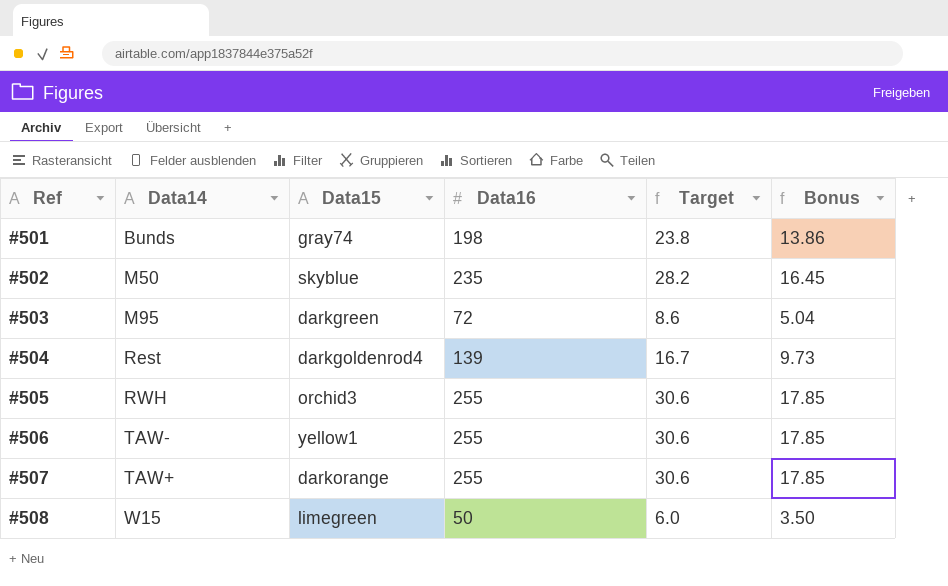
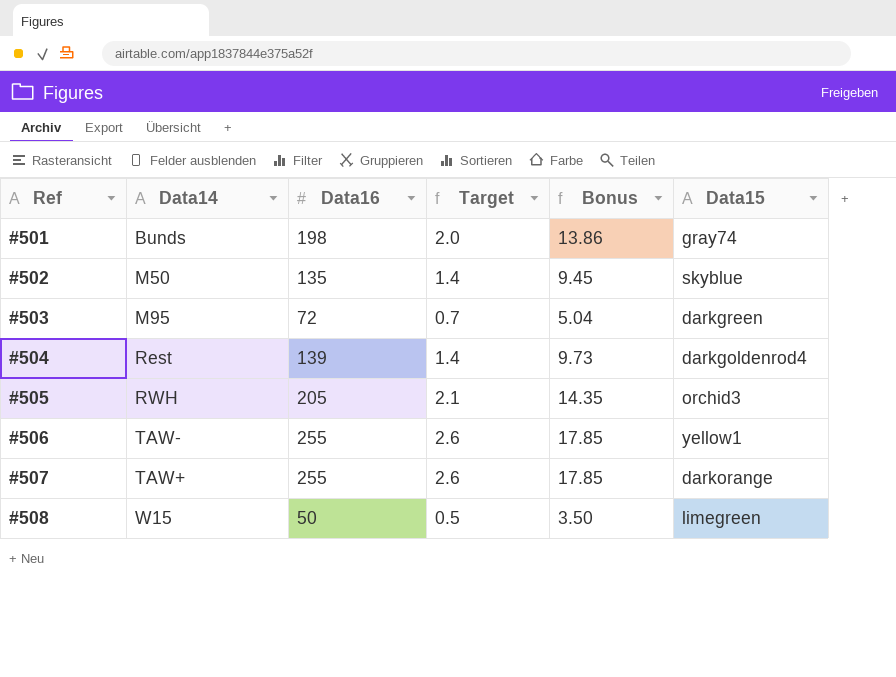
column Target | formula: [Data16] * 0.12 -> [Data16] * 0.01
column Data15 | position: 3 -> 6
#502 | Data16: 235 -> 135
#502 | Bonus: 16.45 -> 9.45
#505 | Data16: 255 -> 205
#505 | Bonus: 17.85 -> 14.35

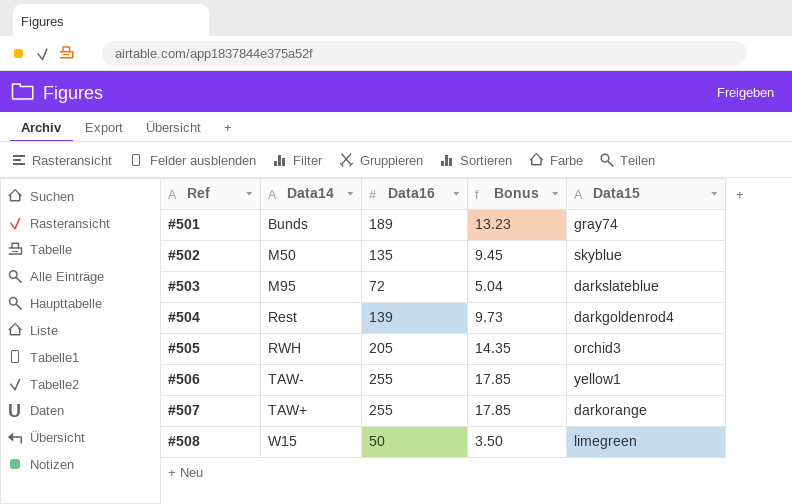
column Target | formula: [Data16] * 0.01 -> none
#501 | Data16: 198 -> 189
#501 | Bonus: 13.86 -> 13.23
#503 | Data15: darkgreen -> darkslateblue

